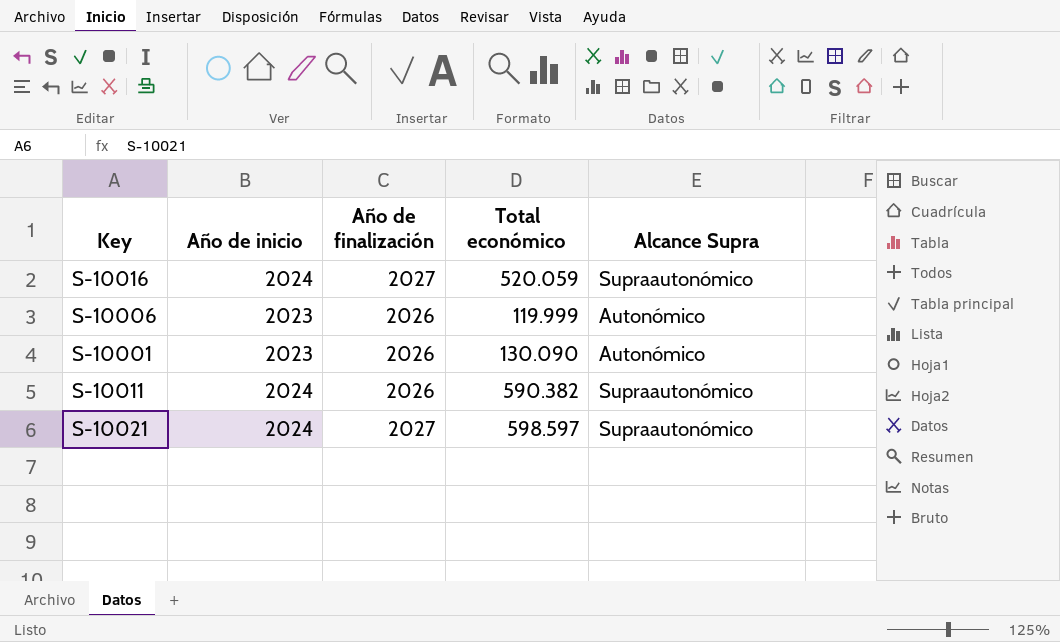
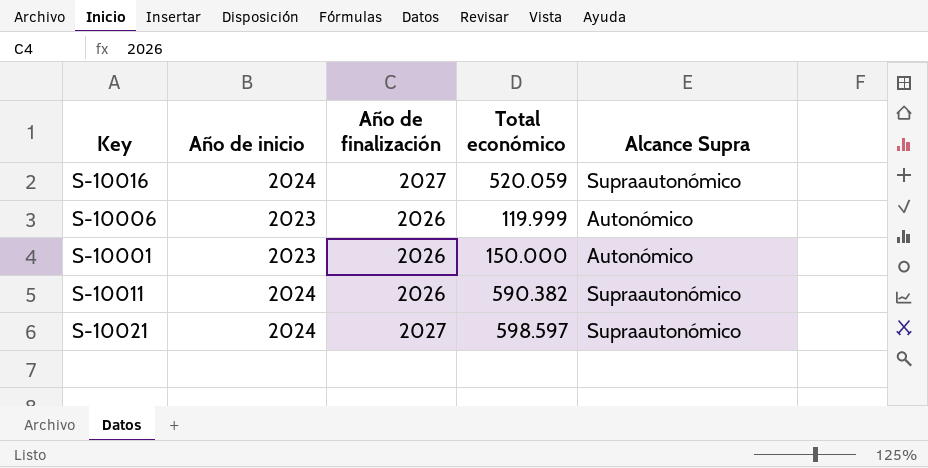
S-10001 | Total económico: 130.090 -> 150.000

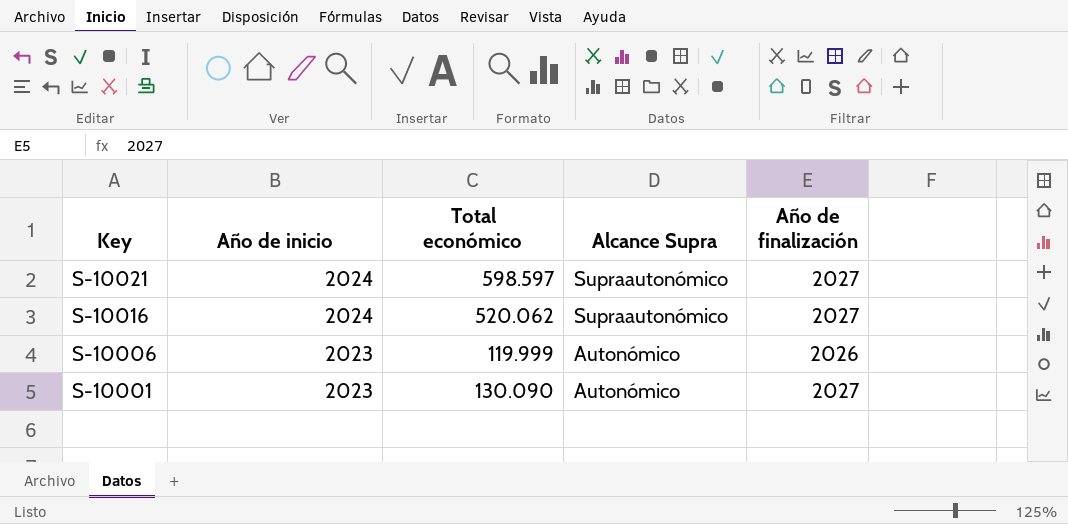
row order: none -> Key descending
column Año de finalización | position: 3 -> 5
row S-10011: 2024 | 2026 | 590.382 | Supraautonómico -> none
S-10016 | Total económico: 520.059 -> 520.062
S-10001 | Total económico: 150.000 -> 130.090
S-10001 | Año de finalización: 2026 -> 2027

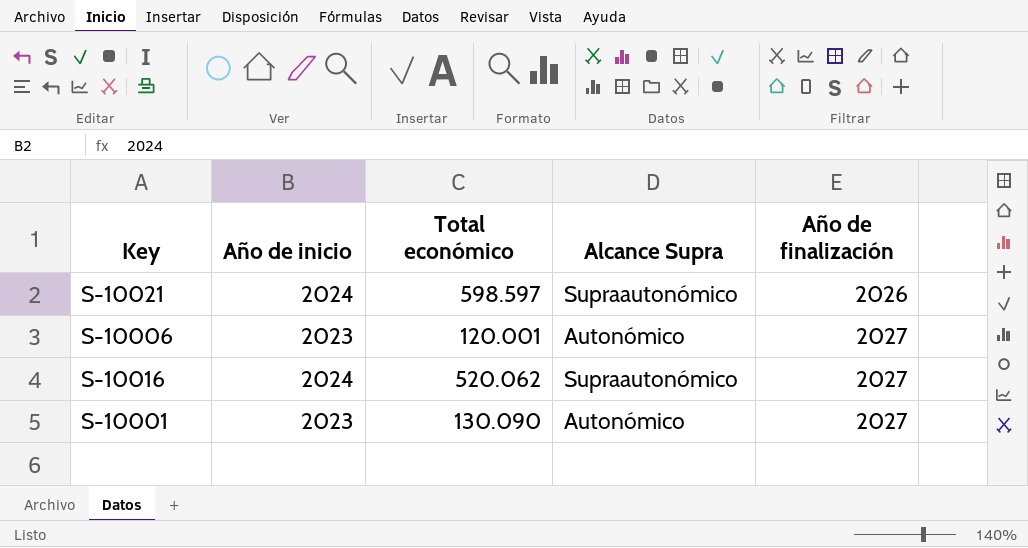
row order: Key descending -> Año de finalización ascending
S-10021 | Año de finalización: 2027 -> 2026
S-10006 | Total económico: 119.999 -> 120.001
S-10006 | Año de finalización: 2026 -> 2027

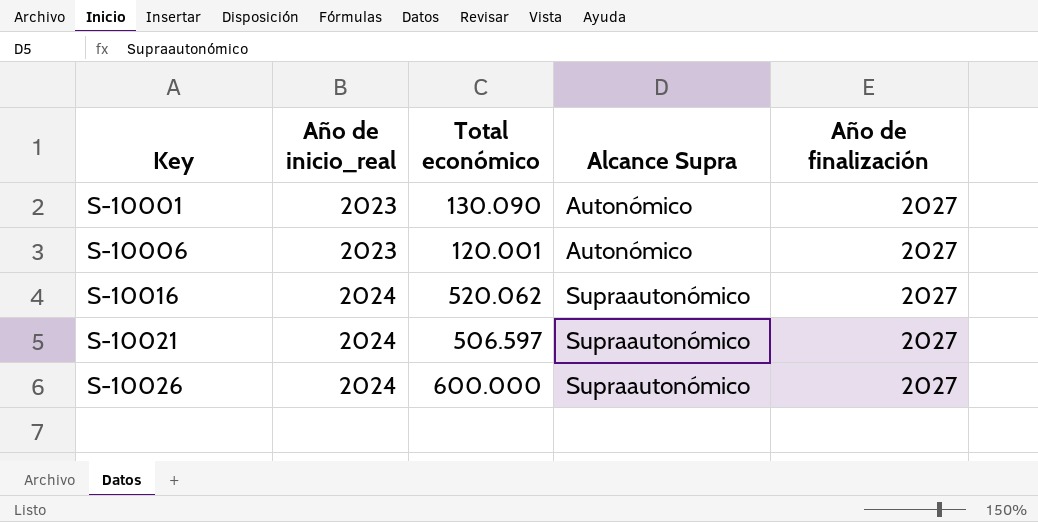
row order: Año de finalización ascending -> Key ascending
column name: Año de inicio -> Año de inicio_real
S-10021 | Total económico: 598.597 -> 506.597
S-10021 | Año de finalización: 2026 -> 2027
row S-10026: none -> 2024 | 600.000 | Supraautonómico | 2027

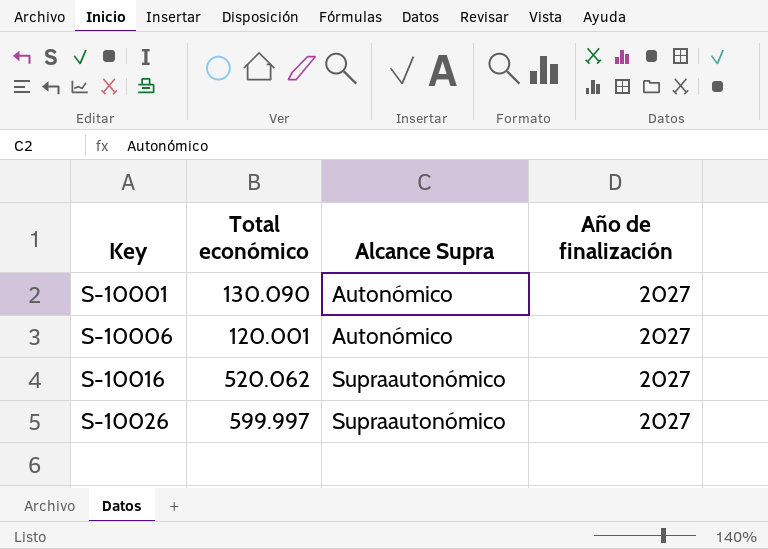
column Año de inicio_real | position: 2 -> none
row S-10021: 2024 | 506.597 | Supraautonómico | 2027 -> none
S-10026 | Total económico: 600.000 -> 599.997

